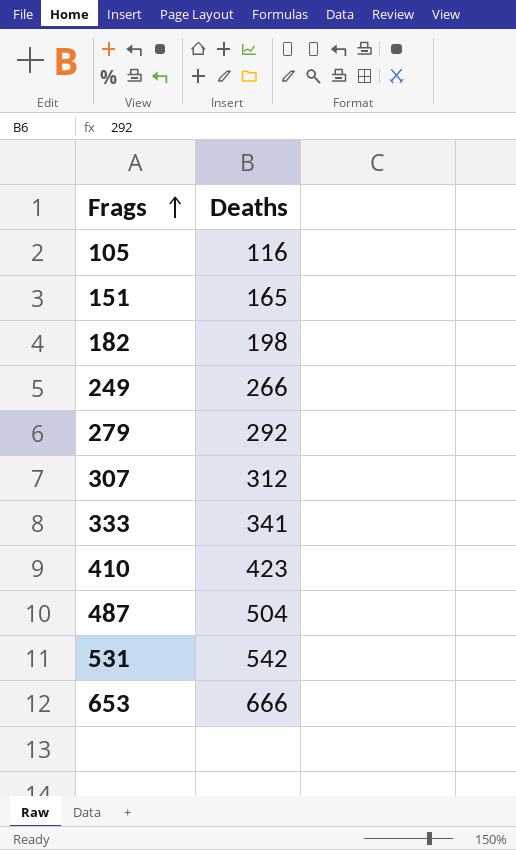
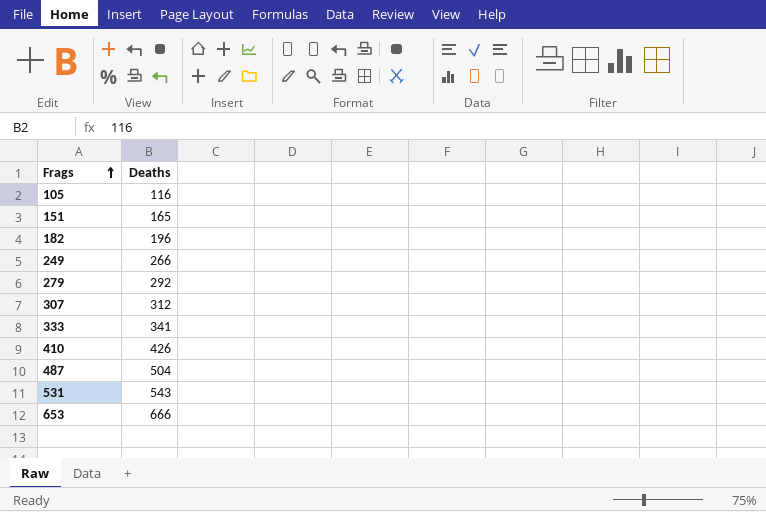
182 | Deaths: 198 -> 196
410 | Deaths: 423 -> 426
531 | Deaths: 542 -> 543

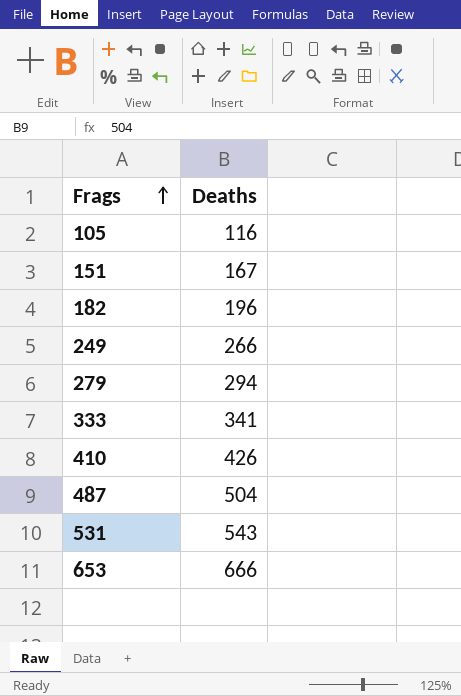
row 307: 312 -> none
151 | Deaths: 165 -> 167
279 | Deaths: 292 -> 294

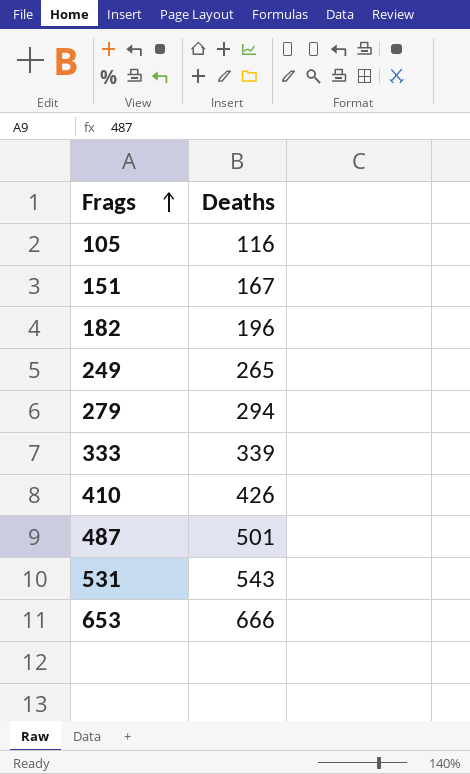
249 | Deaths: 266 -> 265
333 | Deaths: 341 -> 339
487 | Deaths: 504 -> 501

